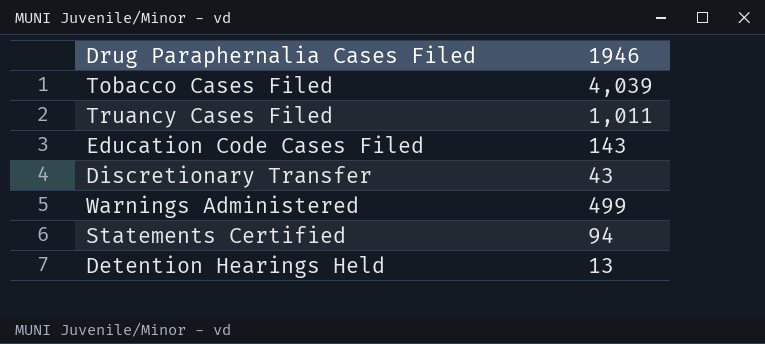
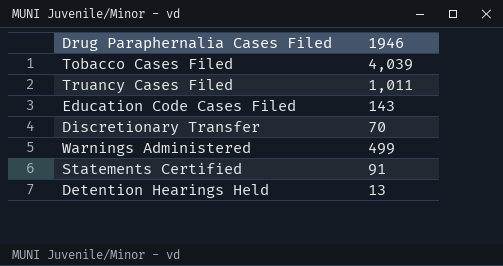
Discretionary Transfer | 1946: 43 -> 70
Statements Certified | 1946: 94 -> 91

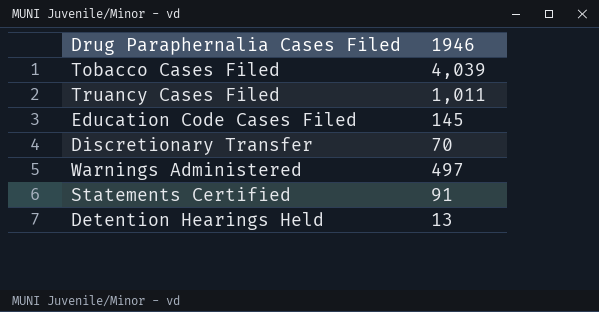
Education Code Cases Filed | 1946: 143 -> 145
Warnings Administered | 1946: 499 -> 497

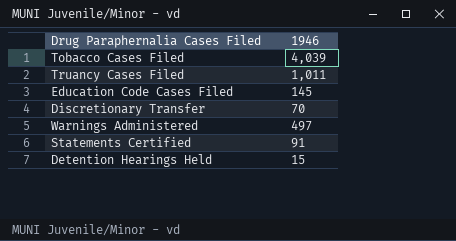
Detention Hearings Held | 1946: 13 -> 15

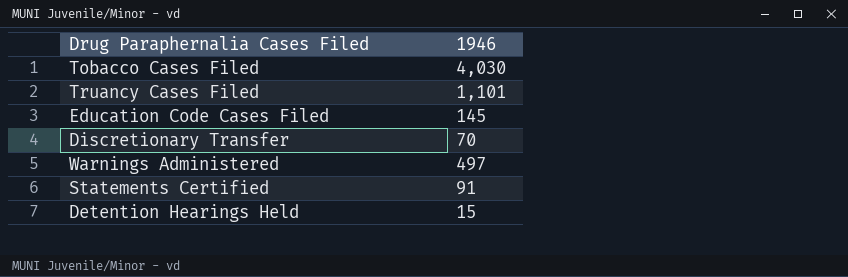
Tobacco Cases Filed | 1946: 4,039 -> 4,030
Truancy Cases Filed | 1946: 1,011 -> 1,101

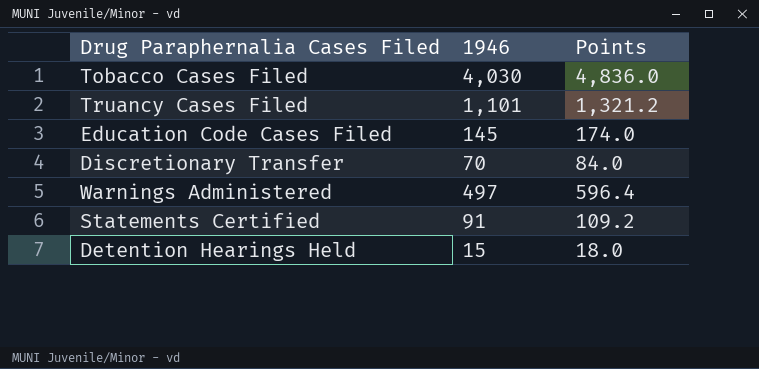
column Points | formula: none -> [1946] * 1.2

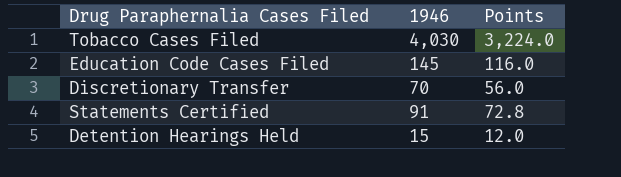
column Points | formula: [1946] * 1.2 -> [1946] * 0.8
row Truancy Cases Filed: 1,101 | 1,321.2 -> none
row Warnings Administered: 497 | 596.4 -> none

